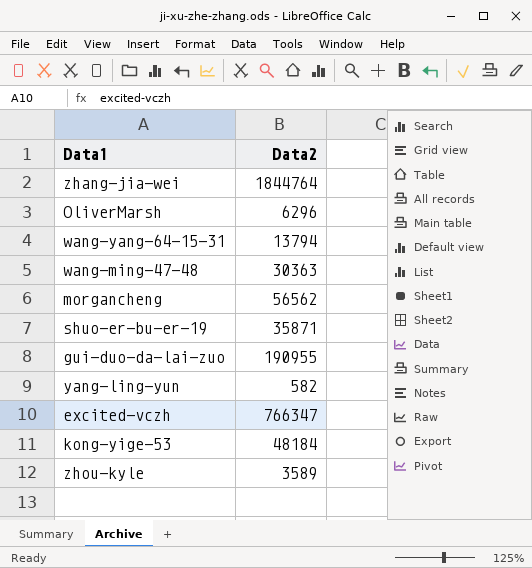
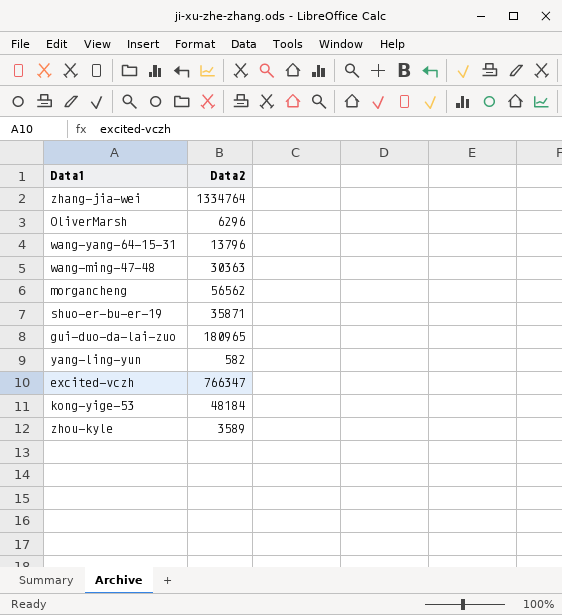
zhang-jia-wei | Data2: 1844764 -> 1334764
wang-yang-64-15-31 | Data2: 13794 -> 13796
gui-duo-da-lai-zuo | Data2: 190955 -> 180965

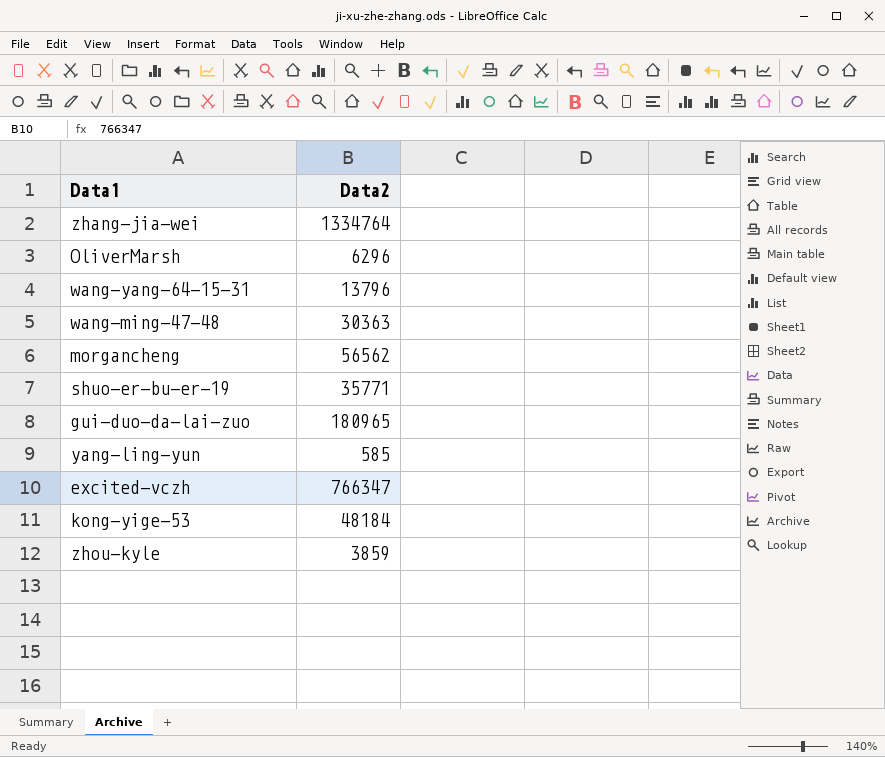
shuo-er-bu-er-19 | Data2: 35871 -> 35771
yang-ling-yun | Data2: 582 -> 585
zhou-kyle | Data2: 3589 -> 3859

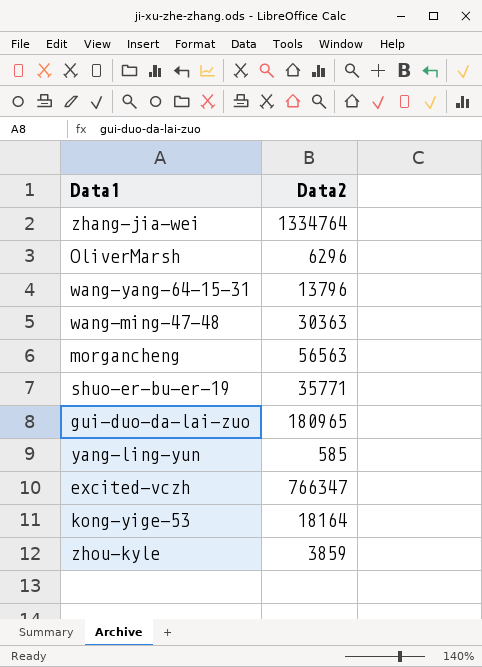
morgancheng | Data2: 56562 -> 56563
kong-yige-53 | Data2: 48184 -> 18164

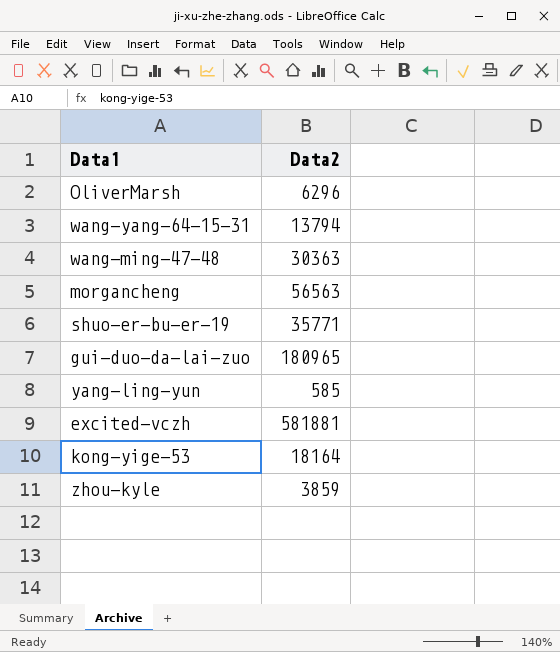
row zhang-jia-wei: 1334764 -> none
wang-yang-64-15-31 | Data2: 13796 -> 13794
excited-vczh | Data2: 766347 -> 581881

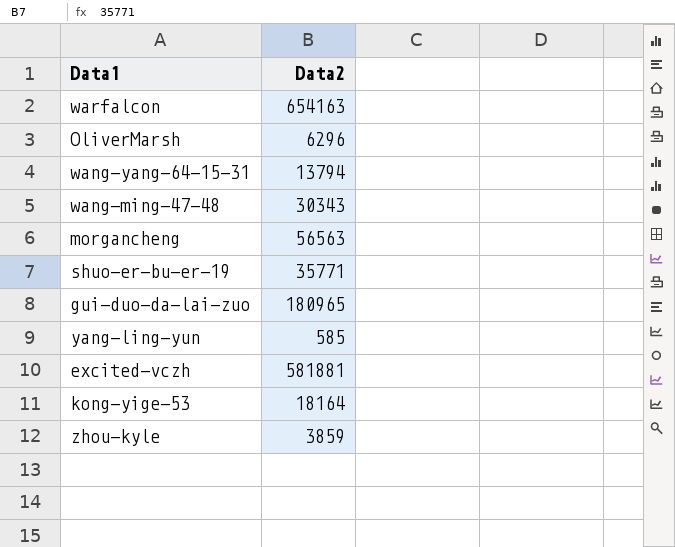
row warfalcon: none -> 654163
wang-ming-47-48 | Data2: 30363 -> 30343

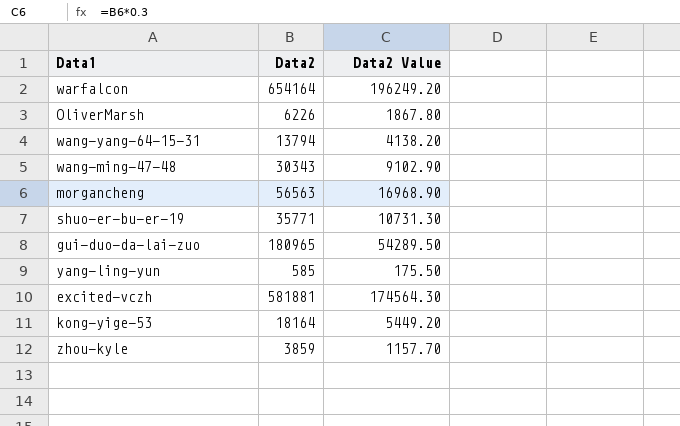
column Data2 Value | formula: none -> [Data2] * 0.3
warfalcon | Data2: 654163 -> 654164
OliverMarsh | Data2: 6296 -> 6226

